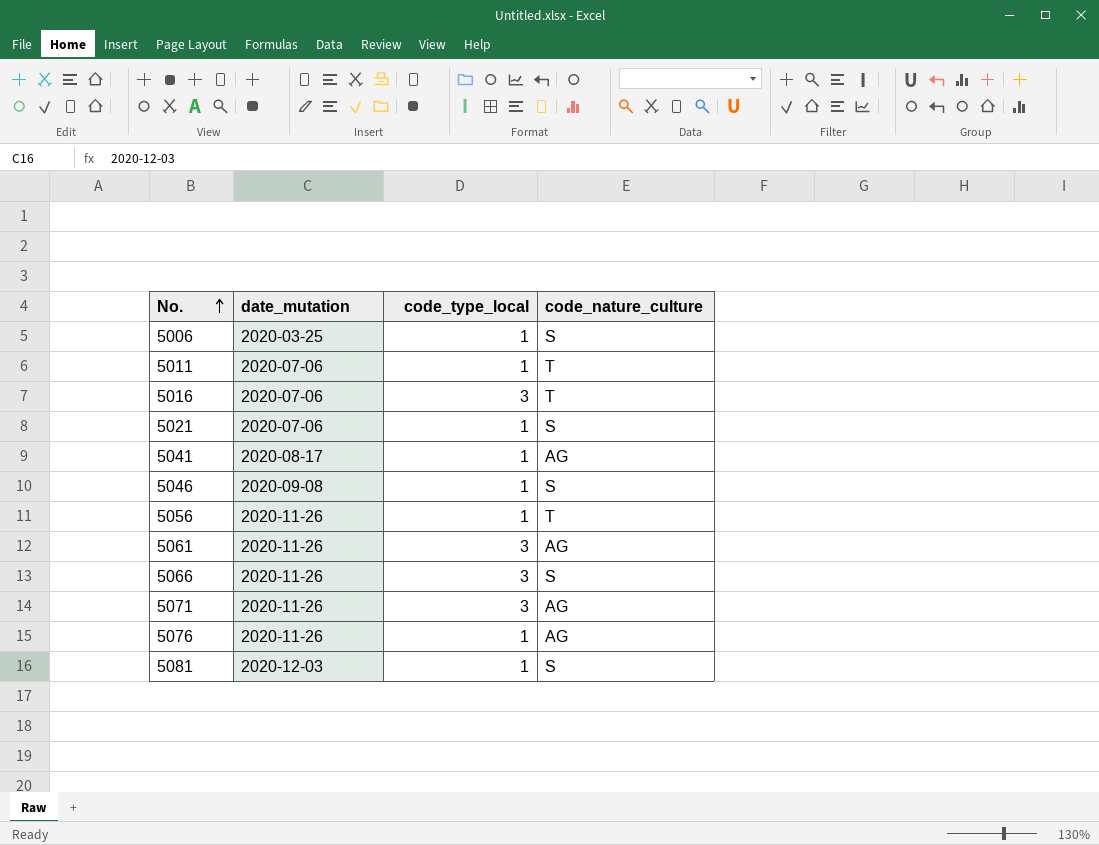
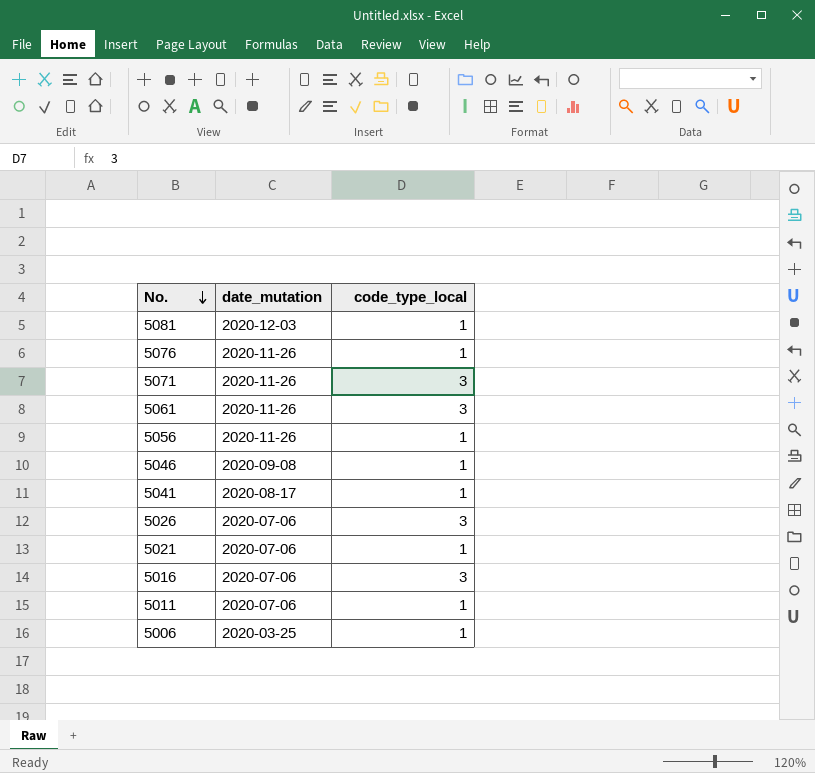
row order: No. ascending -> No. descending
column code_nature_culture | position: 4 -> none
row 5066: 2020-11-26 | 3 | S -> none
row 5026: none -> 2020-07-06 | 3

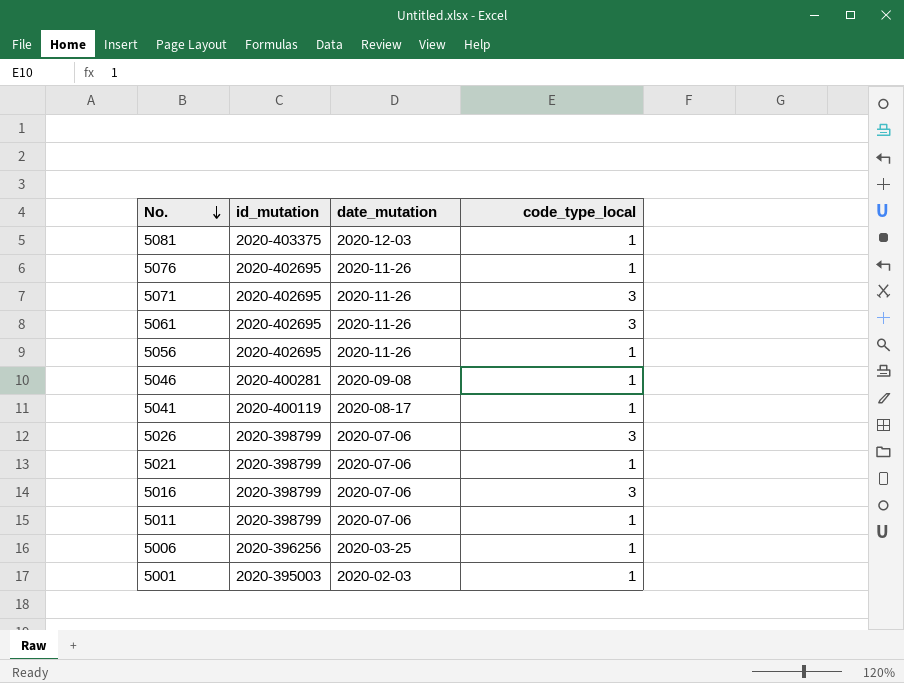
column id_mutation | position: none -> 2
row 5001: none -> 2020-395003 | 2020-02-03 | 1

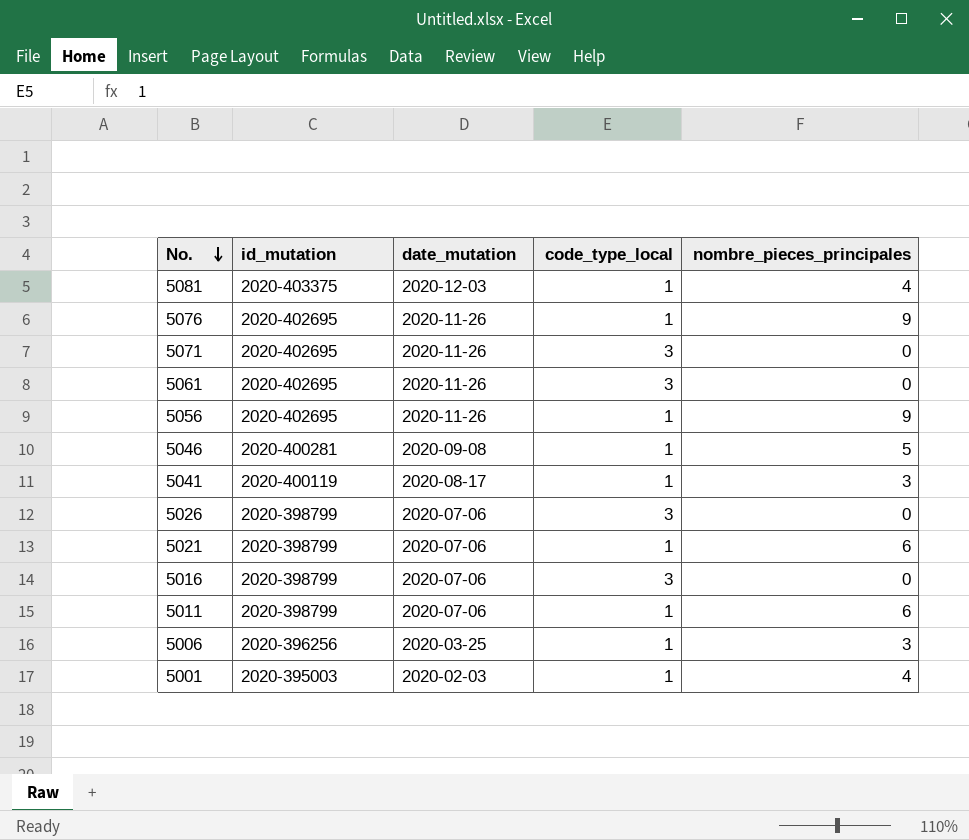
column nombre_pieces_principales | position: none -> 5

